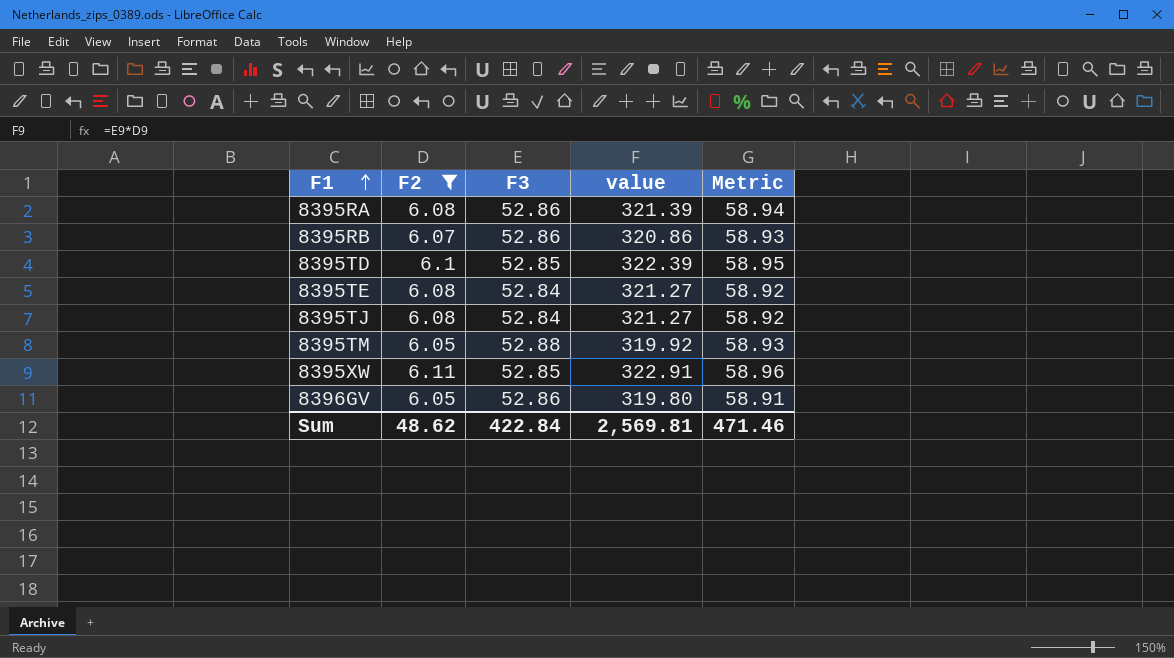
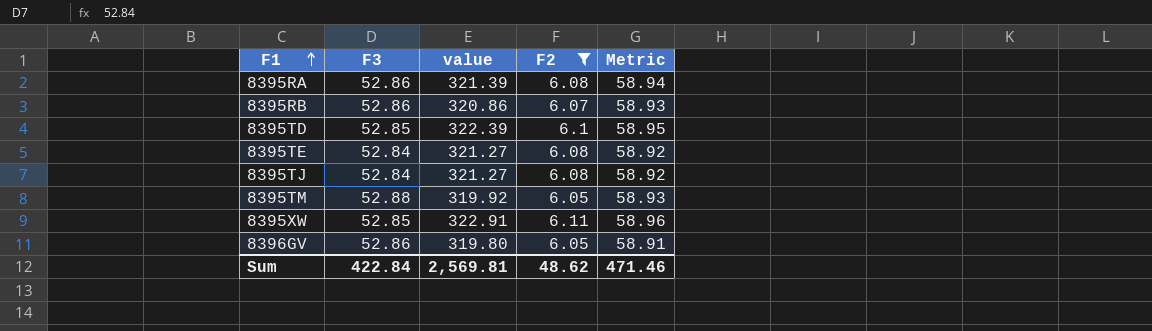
column F2 | position: 2 -> 4

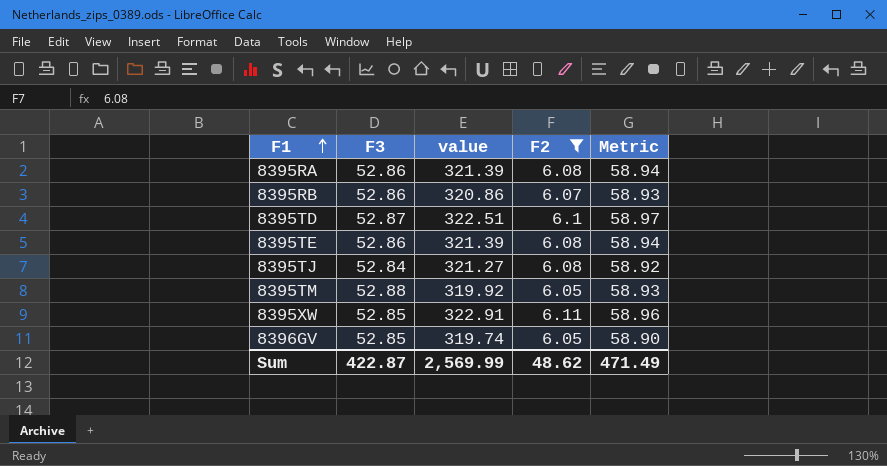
8395TD | F3: 52.85 -> 52.87
8395TD | value: 322.39 -> 322.51
8395TD | Metric: 58.95 -> 58.97
8395TE | F3: 52.84 -> 52.86
8395TE | value: 321.27 -> 321.39
8395TE | Metric: 58.92 -> 58.94
8396GV | F3: 52.86 -> 52.85
8396GV | value: 319.80 -> 319.74
8396GV | Metric: 58.91 -> 58.90
Sum | F3: 422.84 -> 422.87
Sum | value: 2,569.81 -> 2,569.99
Sum | Metric: 471.46 -> 471.49

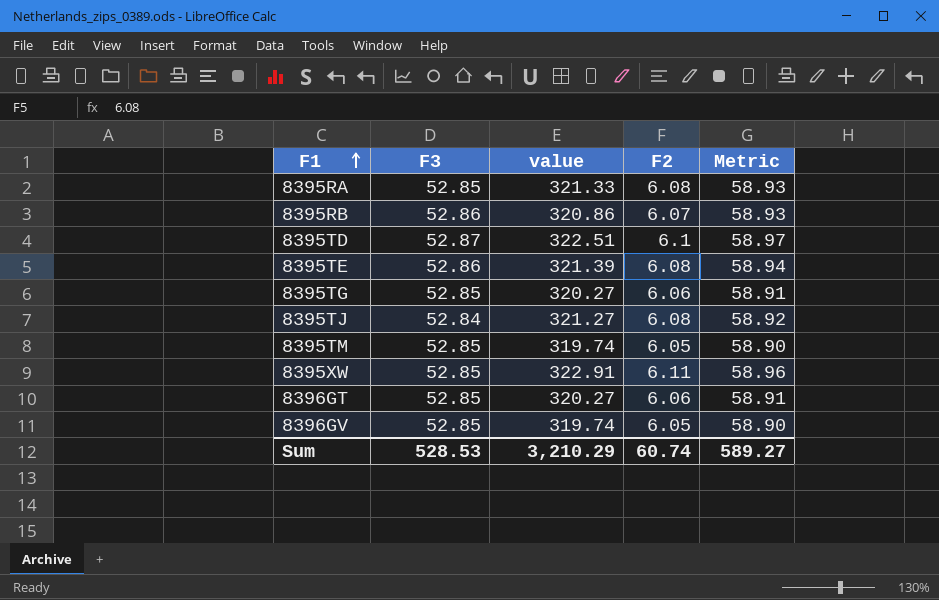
filter: F2 != 6.06 -> none
8395RA | F3: 52.86 -> 52.85
8395RA | value: 321.39 -> 321.33
8395RA | Metric: 58.94 -> 58.93
8395TM | F3: 52.88 -> 52.85
8395TM | value: 319.92 -> 319.74
8395TM | Metric: 58.93 -> 58.90
Sum | F3: 422.87 -> 528.53
Sum | value: 2,569.99 -> 3,210.29
Sum | F2: 48.62 -> 60.74
Sum | Metric: 471.49 -> 589.27

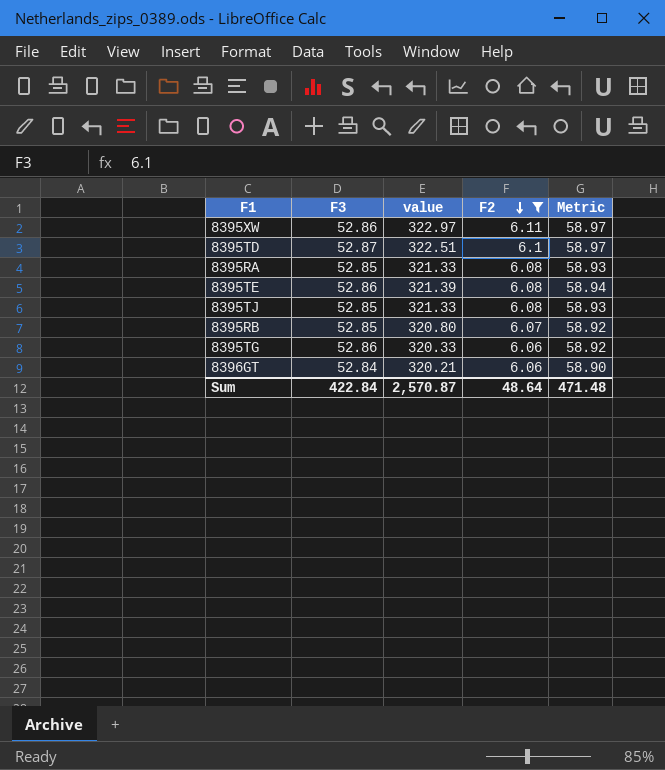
filter: none -> F2 != 6.05
row order: F1 ascending -> F2 descending
8395XW | F3: 52.85 -> 52.86
8395XW | value: 322.91 -> 322.97
8395XW | Metric: 58.96 -> 58.97
8395TJ | F3: 52.84 -> 52.85
8395TJ | value: 321.27 -> 321.33
8395TJ | Metric: 58.92 -> 58.93
8395RB | F3: 52.86 -> 52.85
8395RB | value: 320.86 -> 320.80
8395RB | Metric: 58.93 -> 58.92
8395TG | F3: 52.85 -> 52.86
8395TG | value: 320.27 -> 320.33
8395TG | Metric: 58.91 -> 58.92
8396GT | F3: 52.85 -> 52.84
8396GT | value: 320.27 -> 320.21
8396GT | Metric: 58.91 -> 58.90
Sum | F3: 528.53 -> 422.84
Sum | value: 3,210.29 -> 2,570.87
Sum | F2: 60.74 -> 48.64
Sum | Metric: 589.27 -> 471.48

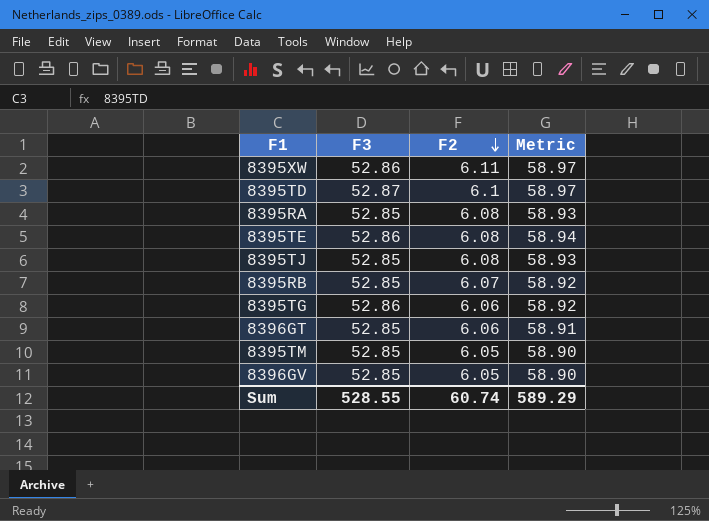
filter: F2 != 6.05 -> none
column value | formula: [F3] * [F2] -> none
8396GT | F3: 52.84 -> 52.85
8396GT | Metric: 58.90 -> 58.91
Sum | F3: 422.84 -> 528.55
Sum | F2: 48.64 -> 60.74
Sum | Metric: 471.48 -> 589.29

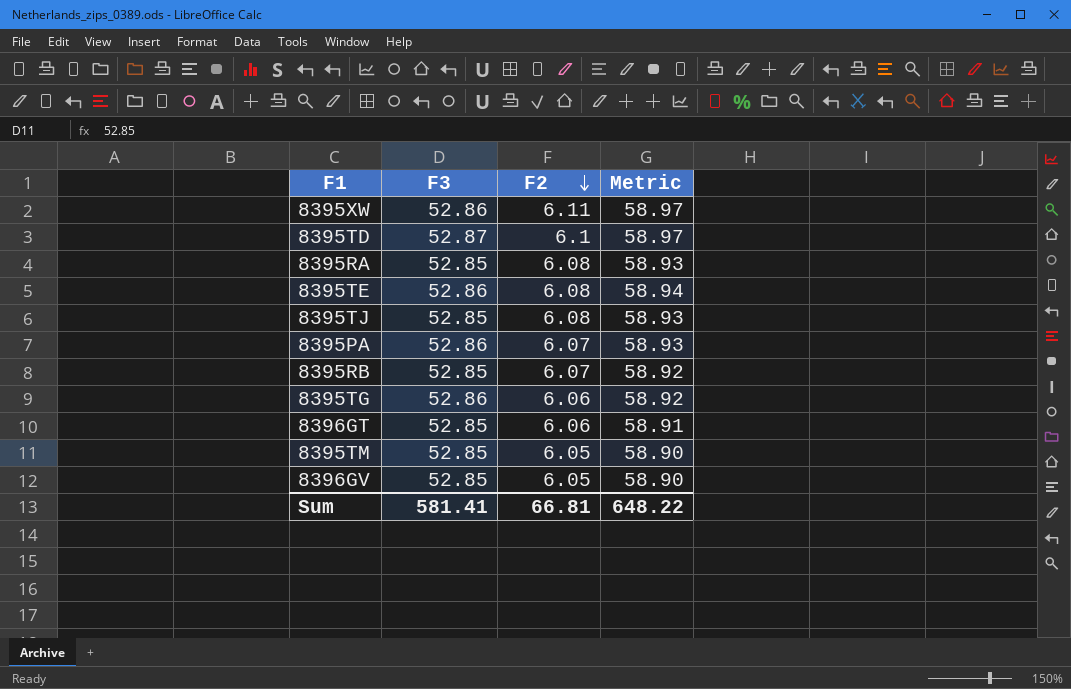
row 8395PA: none -> 52.86 | 6.07 | 58.93
Sum | F3: 528.55 -> 581.41
Sum | F2: 60.74 -> 66.81
Sum | Metric: 589.29 -> 648.22

